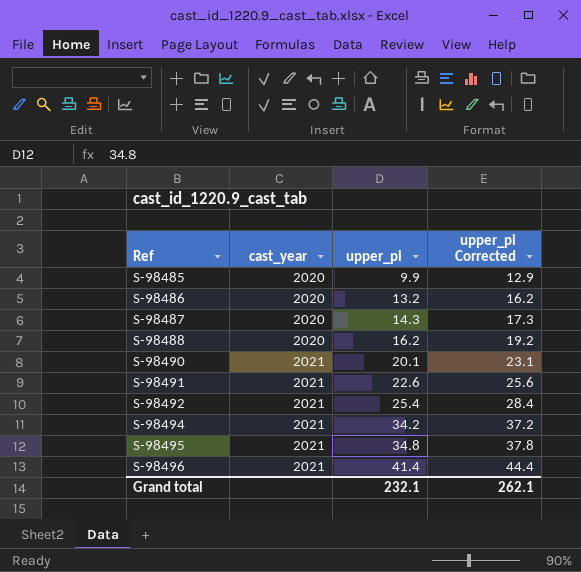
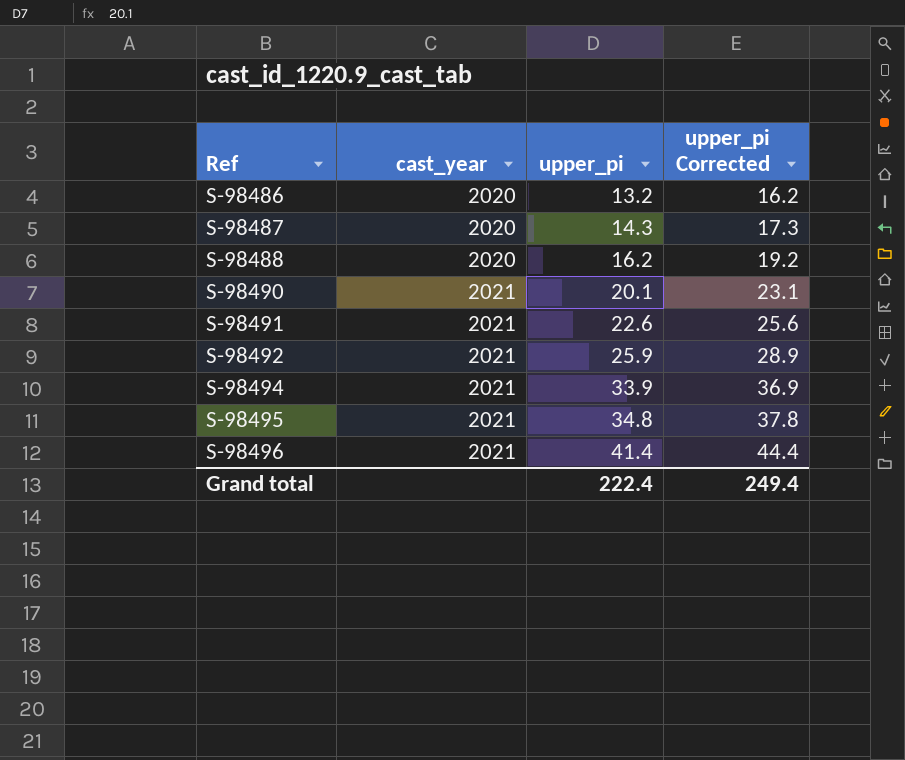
row S-98485: 2020 | 9.9 | 12.9 -> none
S-98492 | upper_pi: 25.4 -> 25.9
S-98492 | upper_pi Corrected: 28.4 -> 28.9
S-98494 | upper_pi: 34.2 -> 33.9
S-98494 | upper_pi Corrected: 37.2 -> 36.9
Grand total | upper_pi: 232.1 -> 222.4
Grand total | upper_pi Corrected: 262.1 -> 249.4

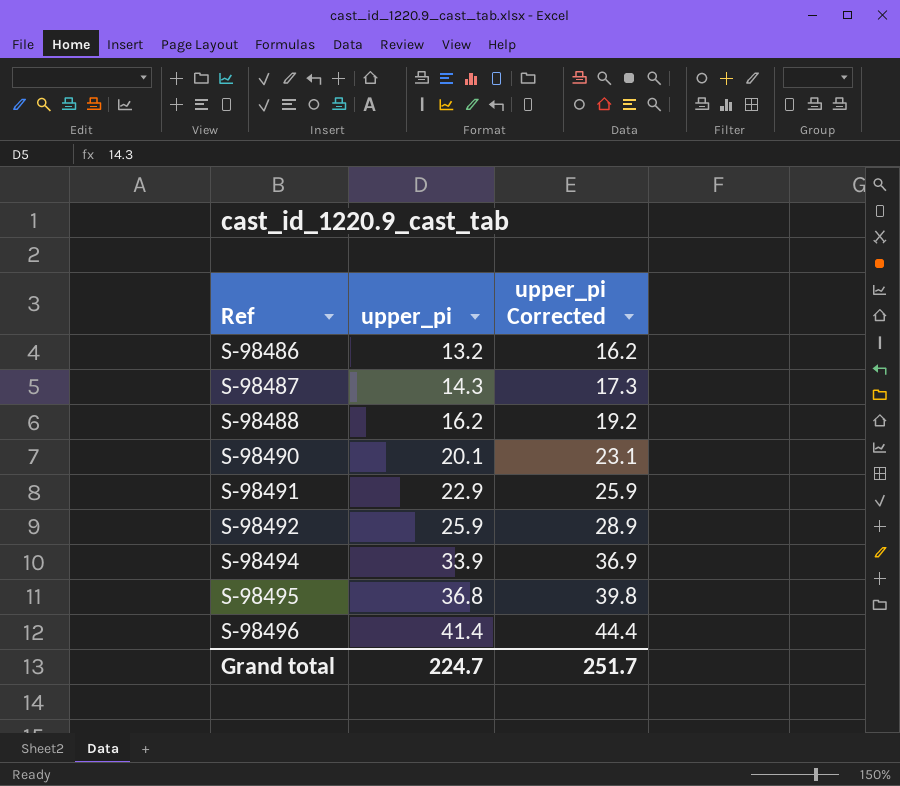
column cast_year | position: 2 -> none
S-98491 | upper_pi: 22.6 -> 22.9
S-98491 | upper_pi Corrected: 25.6 -> 25.9
S-98495 | upper_pi: 34.8 -> 36.8
S-98495 | upper_pi Corrected: 37.8 -> 39.8
Grand total | upper_pi: 222.4 -> 224.7
Grand total | upper_pi Corrected: 249.4 -> 251.7

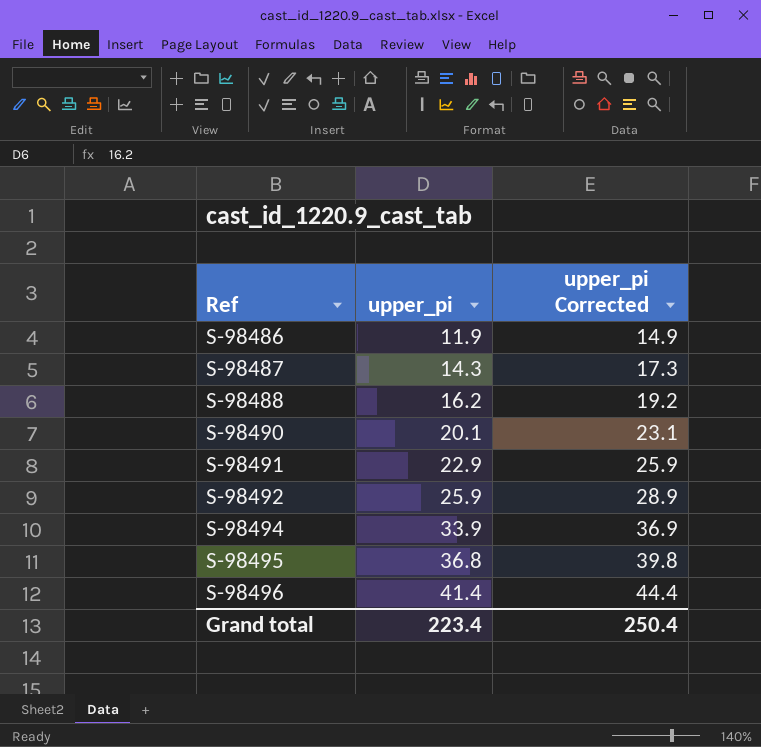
S-98486 | upper_pi: 13.2 -> 11.9
S-98486 | upper_pi Corrected: 16.2 -> 14.9
Grand total | upper_pi: 224.7 -> 223.4
Grand total | upper_pi Corrected: 251.7 -> 250.4

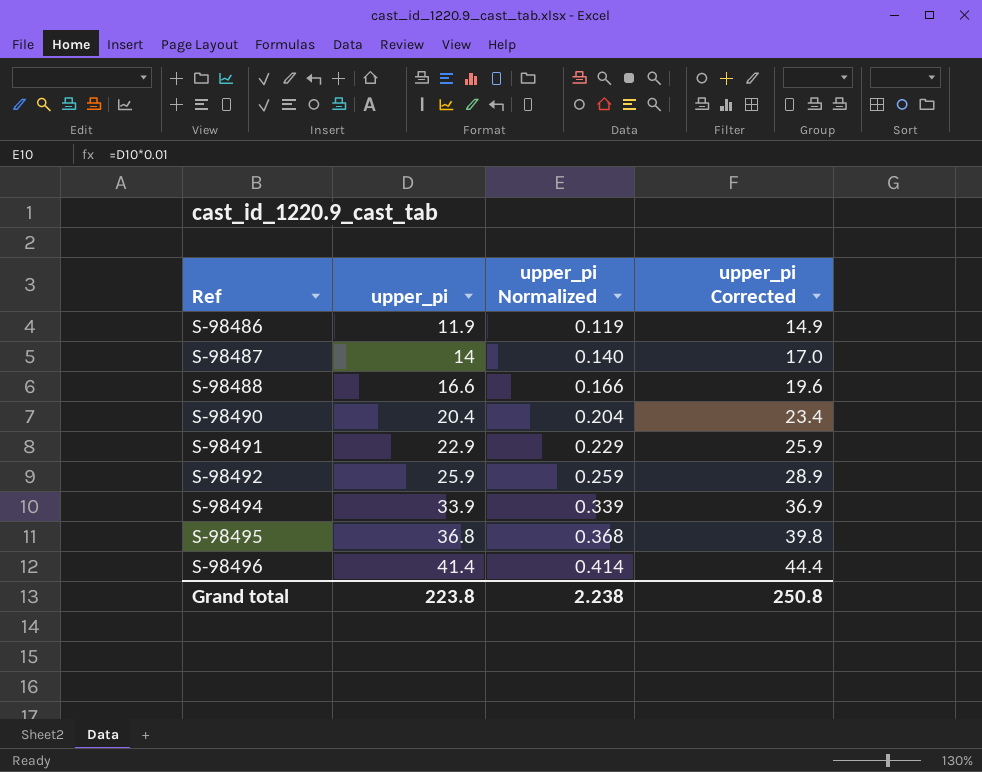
column upper_pi Normalized | formula: none -> [upper_pi] * 0.01
S-98487 | upper_pi: 14.3 -> 14
S-98487 | upper_pi Corrected: 17.3 -> 17.0
S-98488 | upper_pi: 16.2 -> 16.6
S-98488 | upper_pi Corrected: 19.2 -> 19.6
S-98490 | upper_pi: 20.1 -> 20.4
S-98490 | upper_pi Corrected: 23.1 -> 23.4
Grand total | upper_pi: 223.4 -> 223.8
Grand total | upper_pi Corrected: 250.4 -> 250.8

